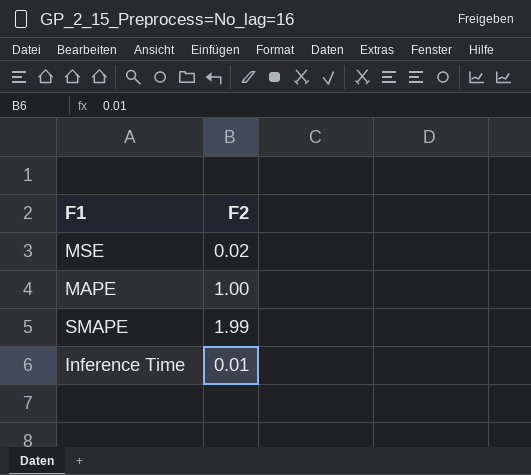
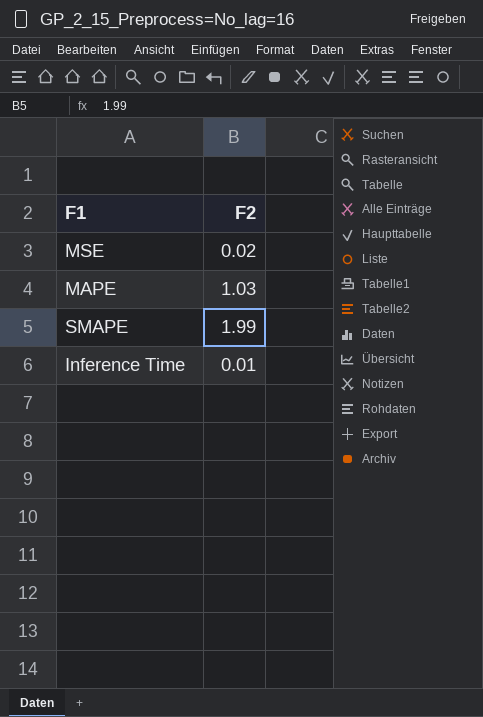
MAPE | F2: 1.00 -> 1.03

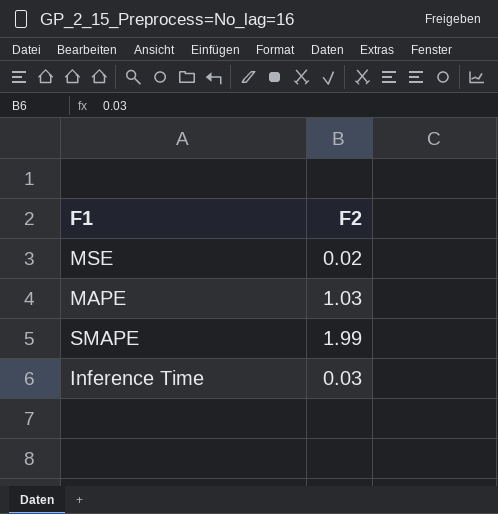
Inference Time | F2: 0.01 -> 0.03

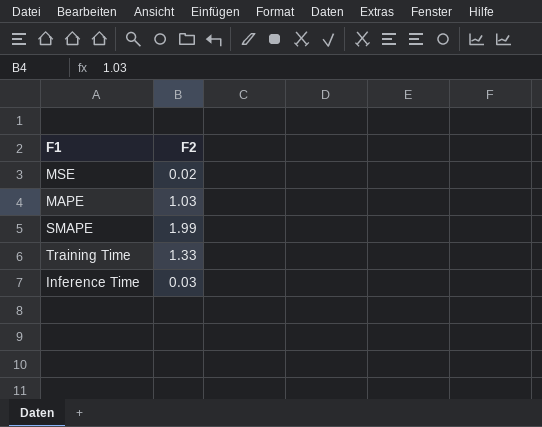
row Training Time: none -> 1.33

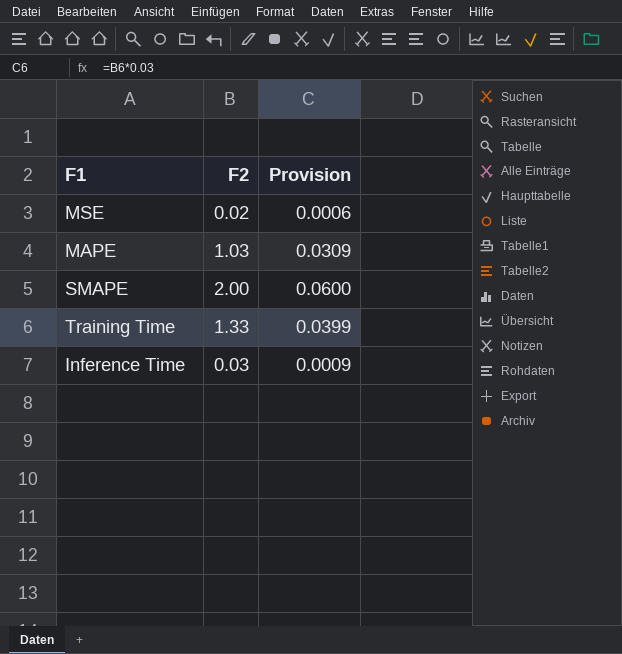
column Provision | formula: none -> [F2] * 0.03
SMAPE | F2: 1.99 -> 2.00

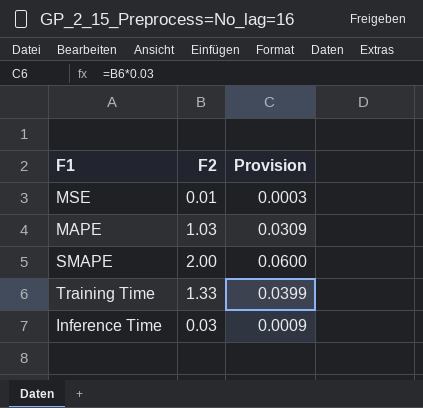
MSE | F2: 0.02 -> 0.01
MSE | Provision: 0.0006 -> 0.0003

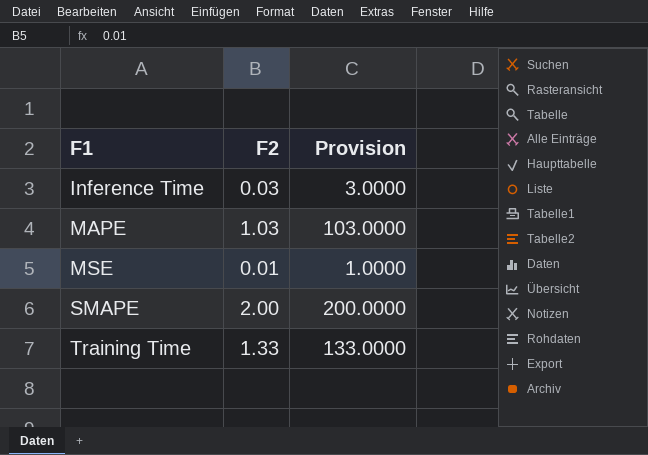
row order: none -> F1 ascending
column Provision | formula: [F2] * 0.03 -> [F2] * 100

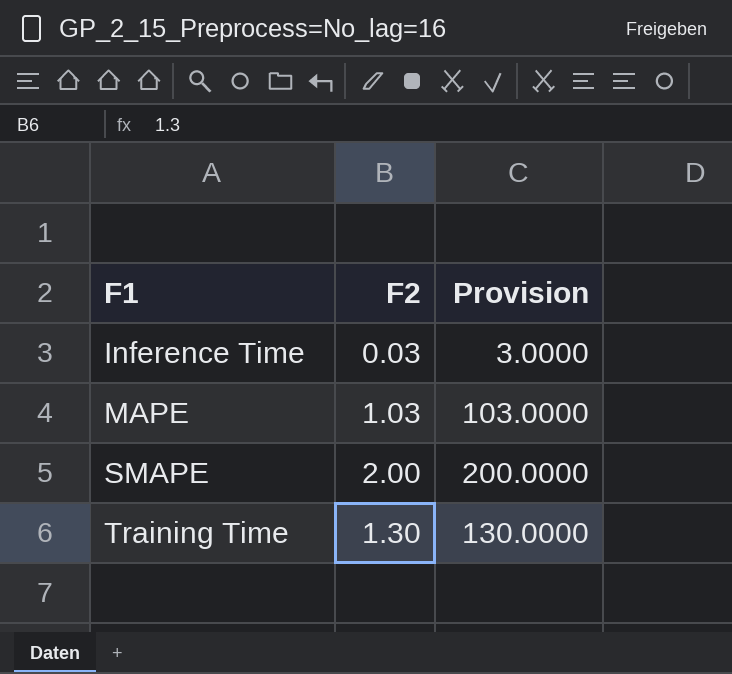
row MSE: 0.01 | 1.0000 -> none
Training Time | F2: 1.33 -> 1.30
Training Time | Provision: 133.0000 -> 130.0000

